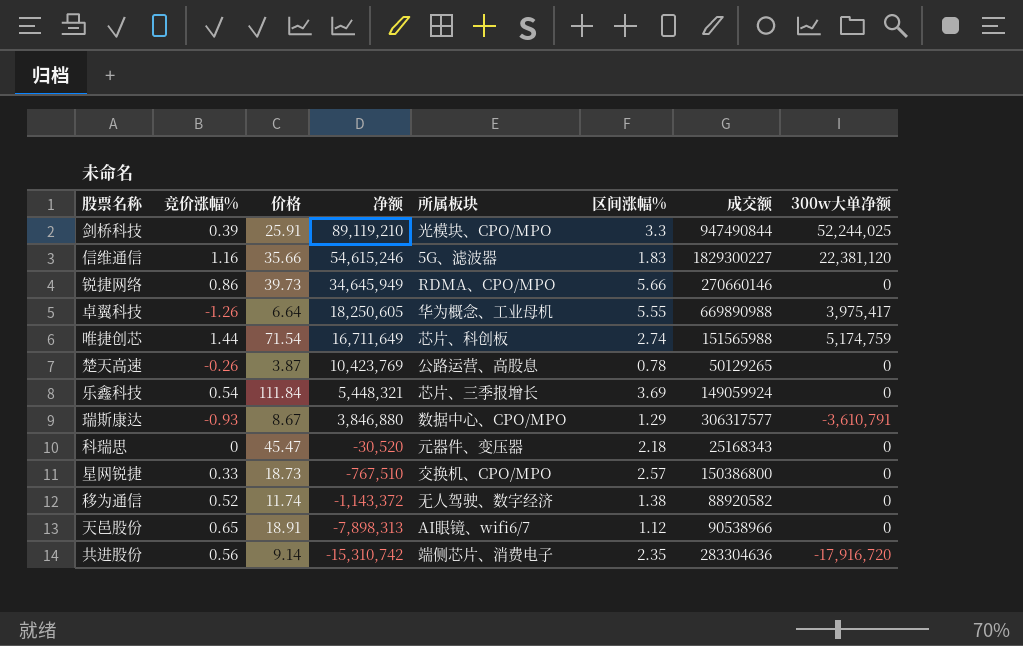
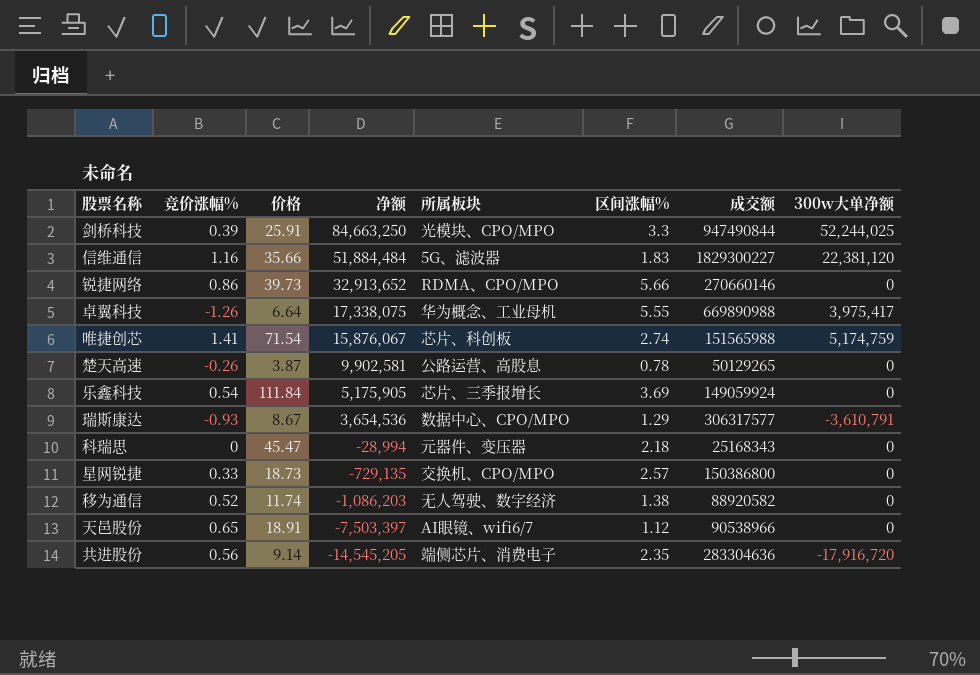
剑桥科技 | 净额: 89,119,210 -> 84,663,250
信维通信 | 净额: 54,615,246 -> 51,884,484
锐捷网络 | 净额: 34,645,949 -> 32,913,652
卓翼科技 | 净额: 18,250,605 -> 17,338,075
唯捷创芯 | 竞价涨幅%: 1.44 -> 1.41
唯捷创芯 | 净额: 16,711,649 -> 15,876,067
楚天高速 | 净额: 10,423,769 -> 9,902,581
乐鑫科技 | 净额: 5,448,321 -> 5,175,905
瑞斯康达 | 净额: 3,846,880 -> 3,654,536
科瑞思 | 净额: -30,520 -> -28,994
星网锐捷 | 净额: -767,510 -> -729,135
移为通信 | 净额: -1,143,372 -> -1,086,203
天邑股份 | 净额: -7,898,313 -> -7,503,397
共进股份 | 净额: -15,310,742 -> -14,545,205

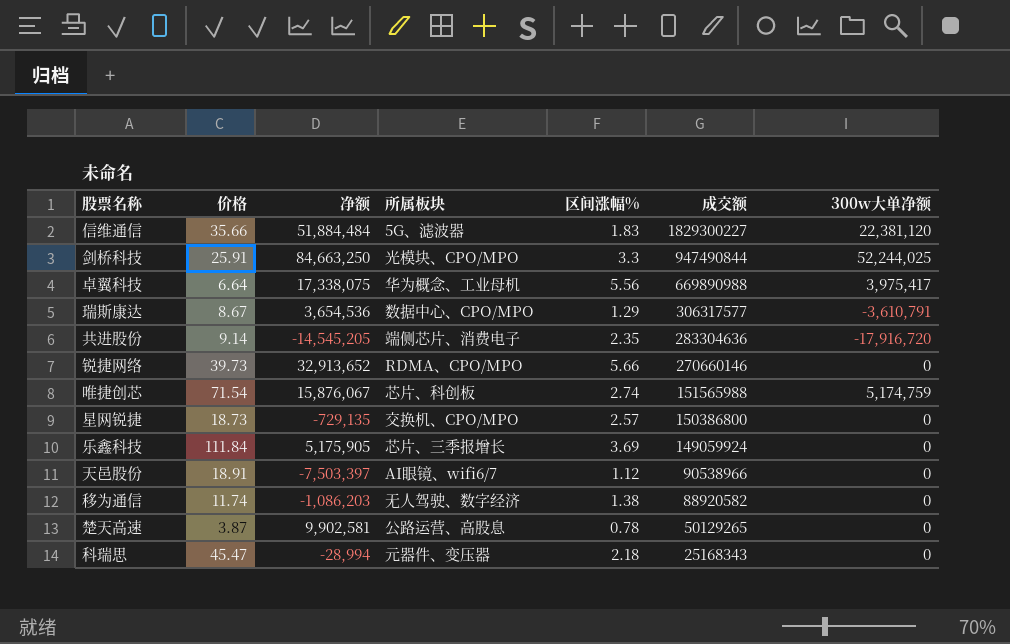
row order: 净额 descending -> 成交额 descending
column 竞价涨幅% | position: 2 -> none
卓翼科技 | 区间涨幅%: 5.55 -> 5.56

